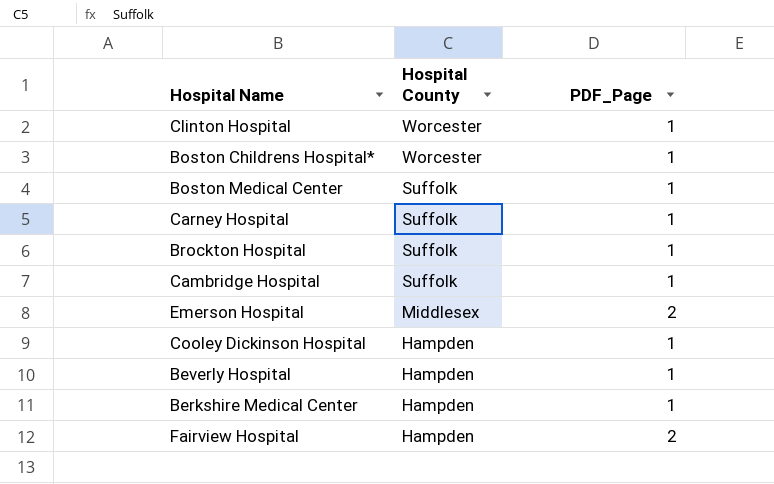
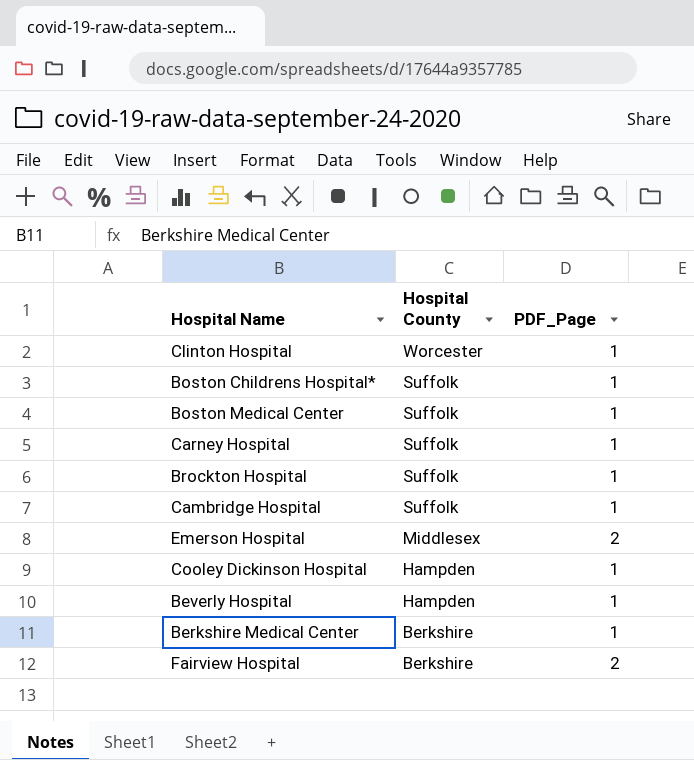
Boston Childrens Hospital* | Hospital County: Worcester -> Suffolk
Berkshire Medical Center | Hospital County: Hampden -> Berkshire
Fairview Hospital | Hospital County: Hampden -> Berkshire

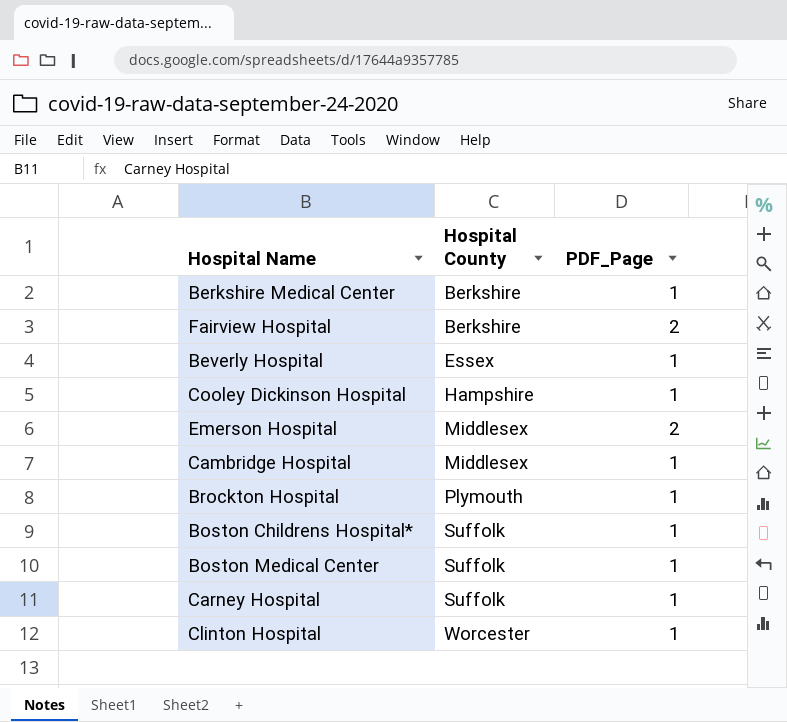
row order: Hospital County descending -> Hospital County ascending
Beverly Hospital | Hospital County: Hampden -> Essex
Cooley Dickinson Hospital | Hospital County: Hampden -> Hampshire
Cambridge Hospital | Hospital County: Suffolk -> Middlesex
Brockton Hospital | Hospital County: Suffolk -> Plymouth

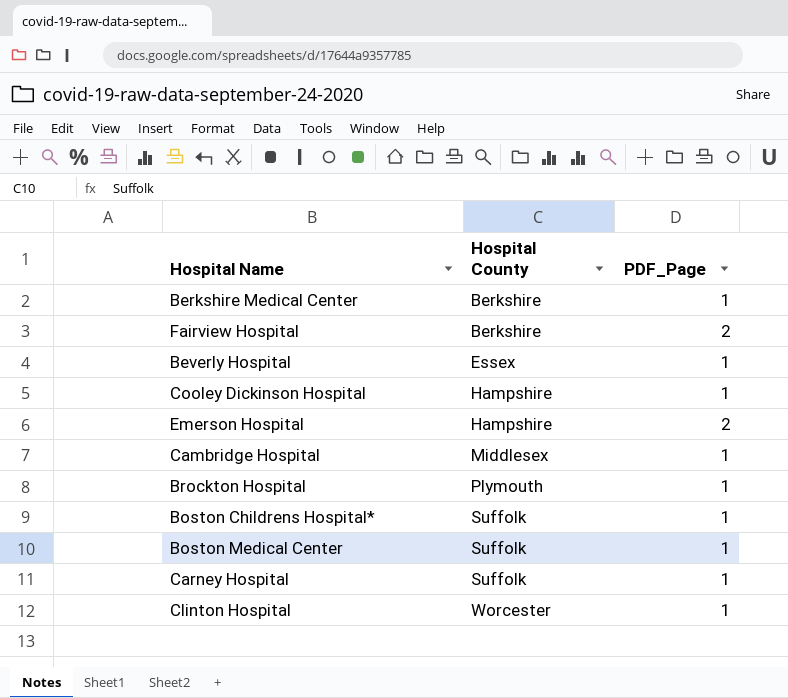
Emerson Hospital | Hospital County: Middlesex -> Hampshire

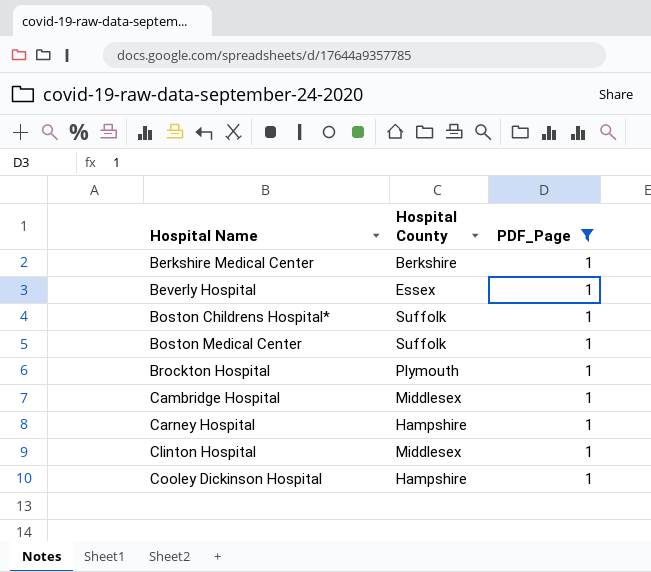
filter: none -> PDF_Page = 1
row order: Hospital County ascending -> Hospital Name ascending
Carney Hospital | Hospital County: Suffolk -> Hampshire
Clinton Hospital | Hospital County: Worcester -> Middlesex

